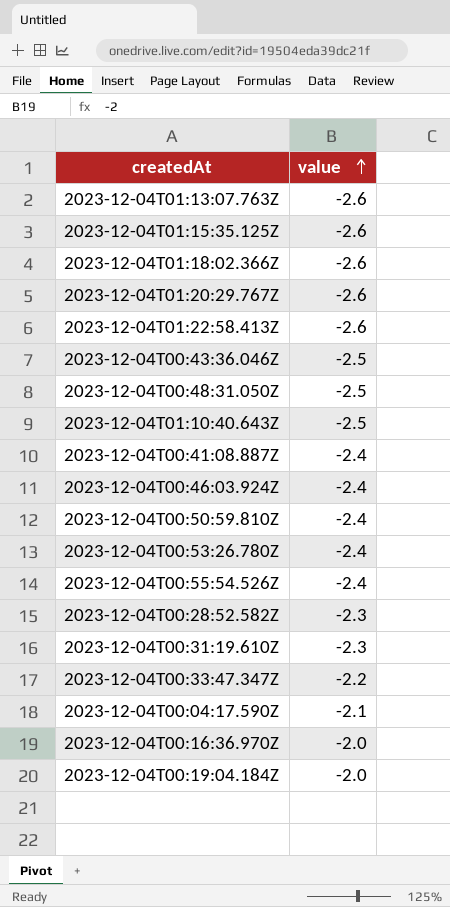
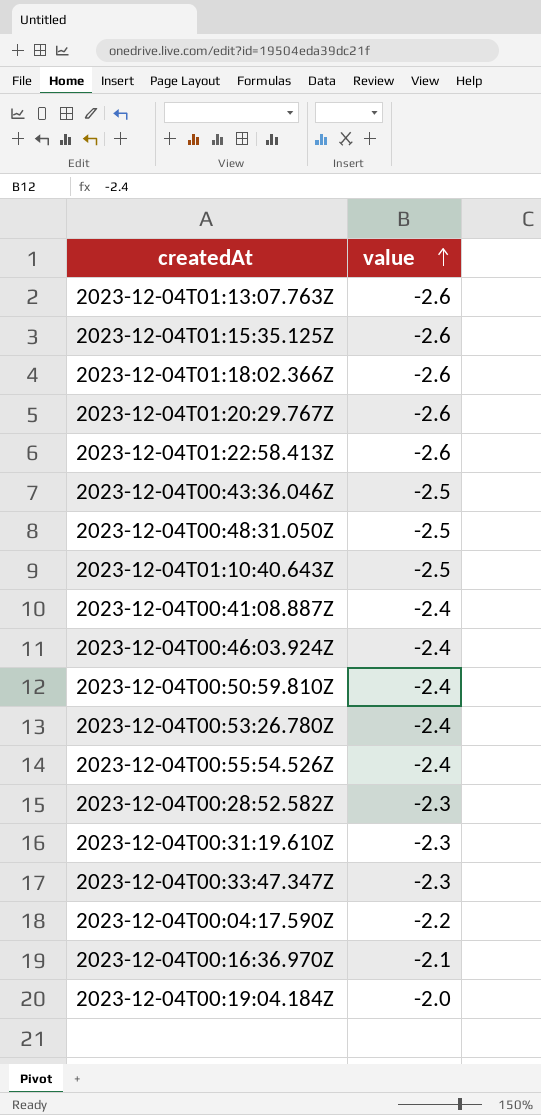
2023-12-04T00:33:47.347Z | value: -2.2 -> -2.3
2023-12-04T00:04:17.590Z | value: -2.1 -> -2.2
2023-12-04T00:16:36.970Z | value: -2.0 -> -2.1

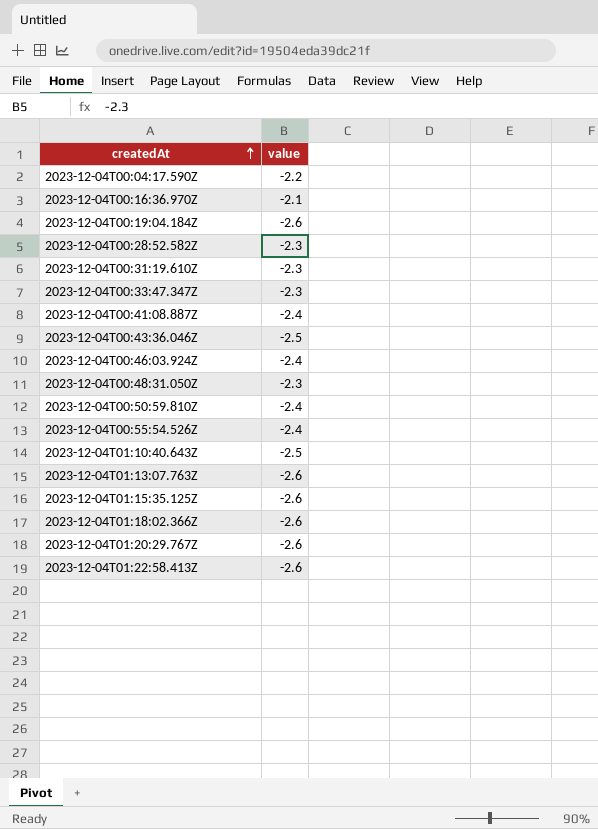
row order: value ascending -> createdAt ascending
row 2023-12-04T00:53:26.780Z: -2.4 -> none
2023-12-04T00:19:04.184Z | value: -2.0 -> -2.6
2023-12-04T00:48:31.050Z | value: -2.5 -> -2.3

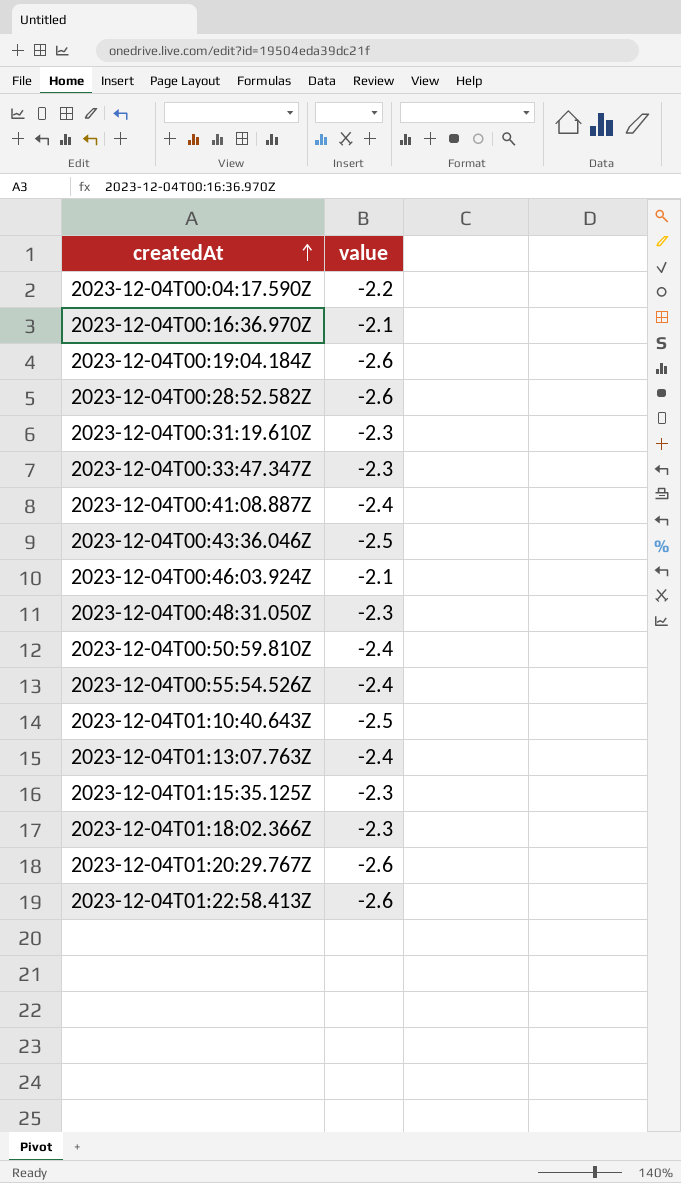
2023-12-04T00:28:52.582Z | value: -2.3 -> -2.6
2023-12-04T00:46:03.924Z | value: -2.4 -> -2.1
2023-12-04T01:13:07.763Z | value: -2.6 -> -2.4
2023-12-04T01:15:35.125Z | value: -2.6 -> -2.3
2023-12-04T01:18:02.366Z | value: -2.6 -> -2.3

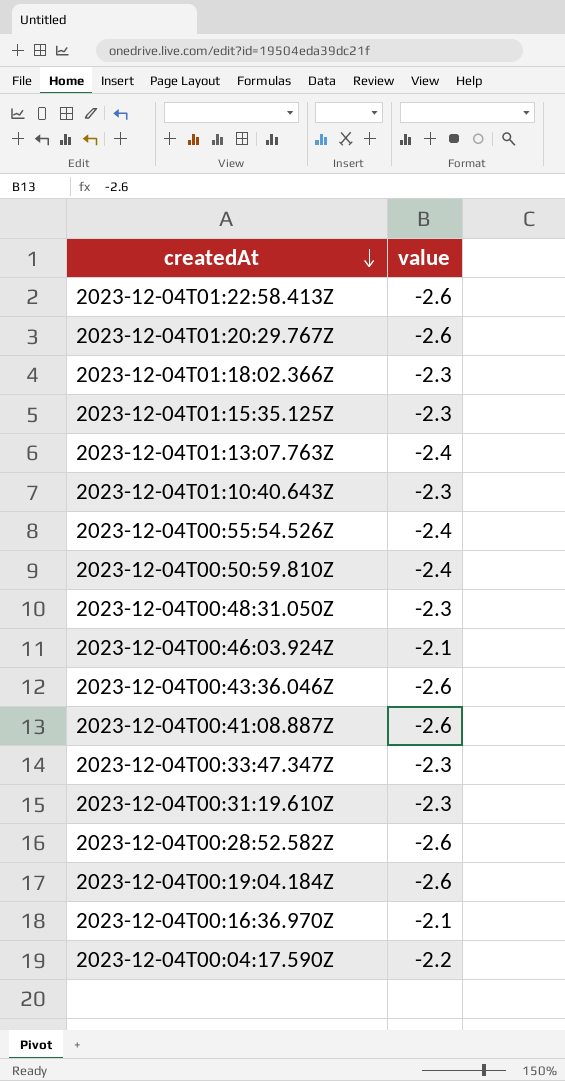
row order: createdAt ascending -> createdAt descending
2023-12-04T01:10:40.643Z | value: -2.5 -> -2.3
2023-12-04T00:43:36.046Z | value: -2.5 -> -2.6
2023-12-04T00:41:08.887Z | value: -2.4 -> -2.6

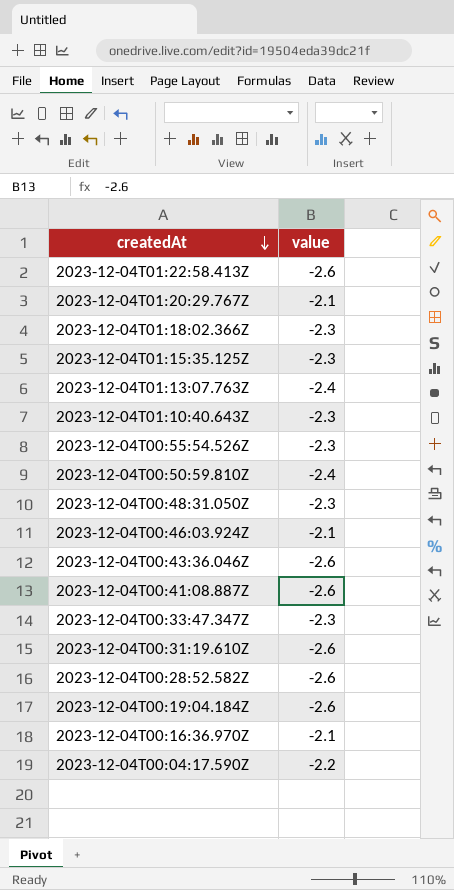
2023-12-04T01:20:29.767Z | value: -2.6 -> -2.1
2023-12-04T00:55:54.526Z | value: -2.4 -> -2.3
2023-12-04T00:31:19.610Z | value: -2.3 -> -2.6

